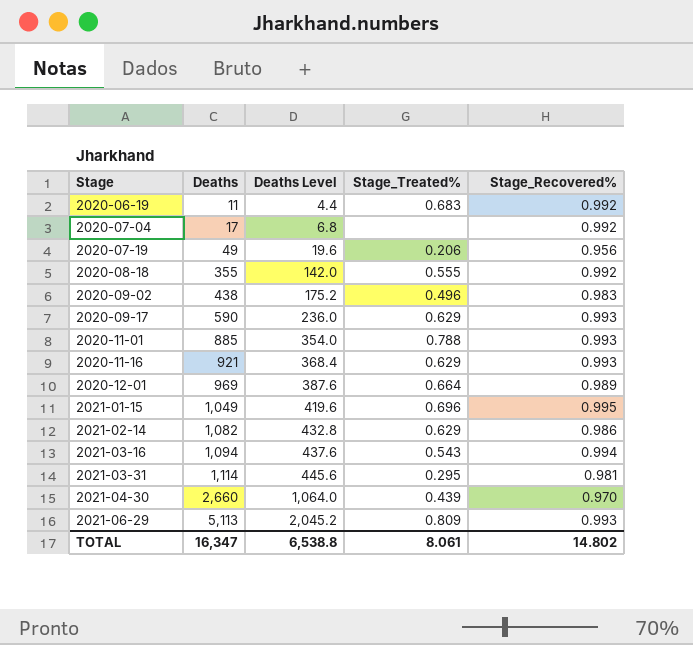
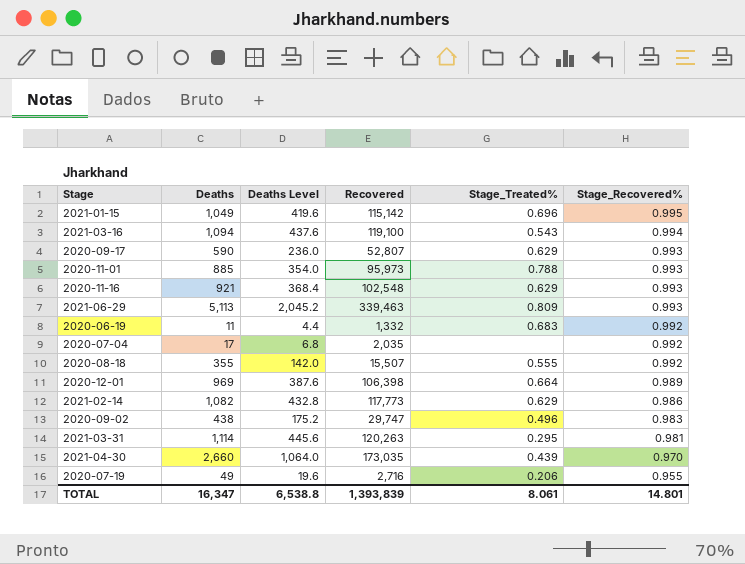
row order: Stage ascending -> Stage_Recovered% descending
column Recovered | position: none -> 4
2020-07-19 | Stage_Recovered%: 0.956 -> 0.955
TOTAL | Stage_Recovered%: 14.802 -> 14.801

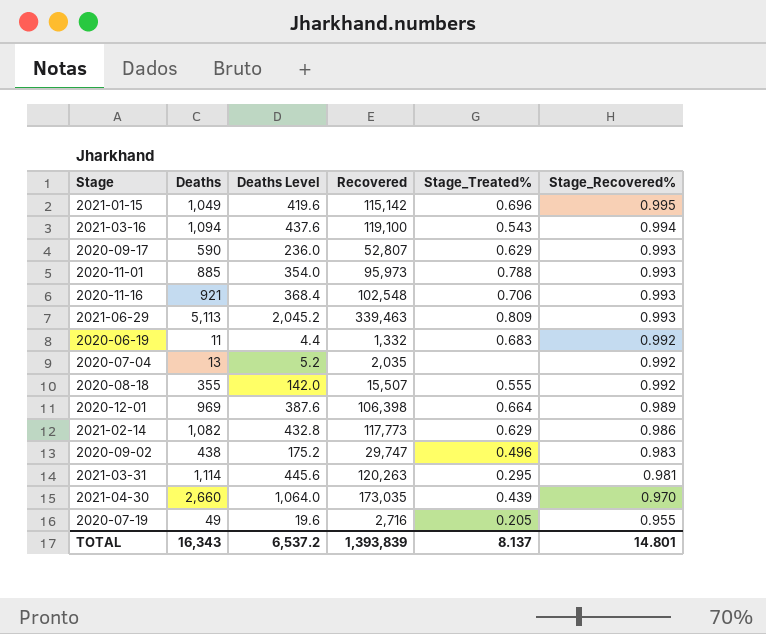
2020-11-16 | Stage_Treated%: 0.629 -> 0.706
2020-07-04 | Deaths: 17 -> 13
2020-07-04 | Deaths Level: 6.8 -> 5.2
2020-07-19 | Stage_Treated%: 0.206 -> 0.205
TOTAL | Deaths: 16,347 -> 16,343
TOTAL | Deaths Level: 6,538.8 -> 6,537.2
TOTAL | Stage_Treated%: 8.061 -> 8.137

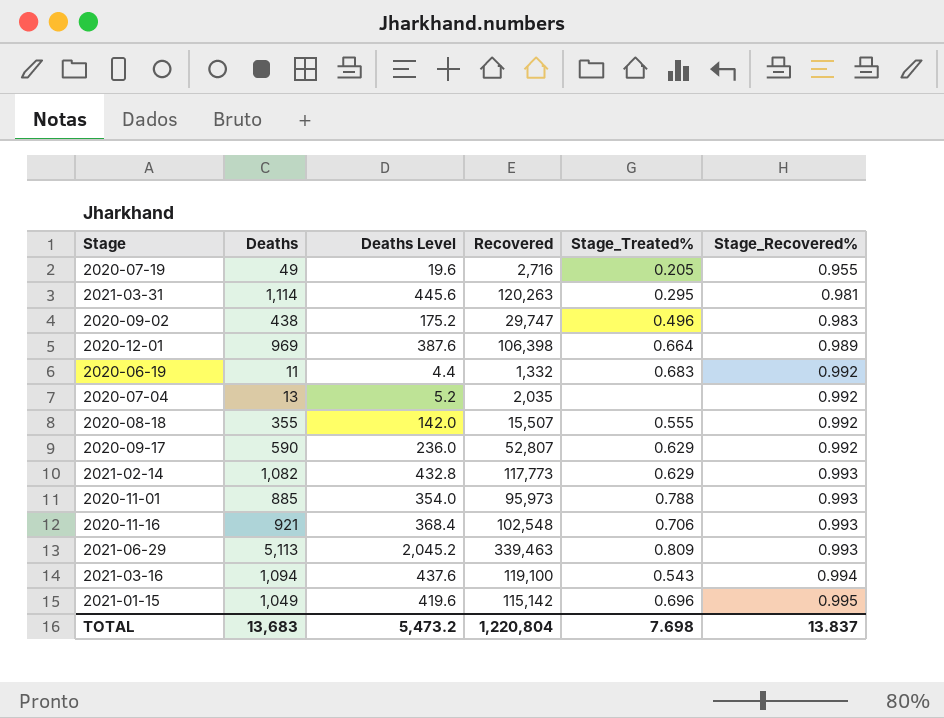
row order: Stage_Recovered% descending -> Stage_Recovered% ascending
row 2021-04-30: 2,660 | 1,064.0 | 173,035 | 0.439 | 0.970 -> none
2020-09-17 | Stage_Recovered%: 0.993 -> 0.992
2021-02-14 | Stage_Recovered%: 0.986 -> 0.993
TOTAL | Deaths: 16,343 -> 13,683
TOTAL | Deaths Level: 6,537.2 -> 5,473.2
TOTAL | Recovered: 1,393,839 -> 1,220,804
TOTAL | Stage_Treated%: 8.137 -> 7.698
TOTAL | Stage_Recovered%: 14.801 -> 13.837

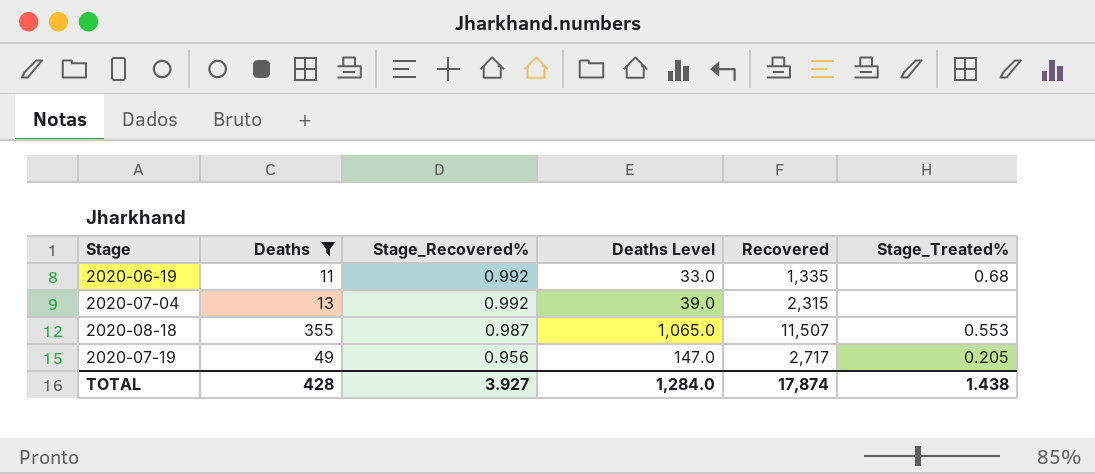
filter: none -> Deaths <= 355
row order: Stage_Recovered% ascending -> Stage_Recovered% descending
column Stage_Recovered% | position: 6 -> 3
column Deaths Level | formula: [Deaths] * 0.4 -> [Deaths] * 3
2020-06-19 | Recovered: 1,332 -> 1,335
2020-06-19 | Stage_Treated%: 0.683 -> 0.68
2020-07-04 | Recovered: 2,035 -> 2,315
2020-08-18 | Stage_Recovered%: 0.992 -> 0.987
2020-08-18 | Recovered: 15,507 -> 11,507
2020-08-18 | Stage_Treated%: 0.555 -> 0.553
2020-07-19 | Stage_Recovered%: 0.955 -> 0.956
2020-07-19 | Recovered: 2,716 -> 2,717
TOTAL | Deaths: 13,683 -> 428
TOTAL | Stage_Recovered%: 13.837 -> 3.927
TOTAL | Deaths Level: 5,473.2 -> 1,284.0
TOTAL | Recovered: 1,220,804 -> 17,874
TOTAL | Stage_Treated%: 7.698 -> 1.438

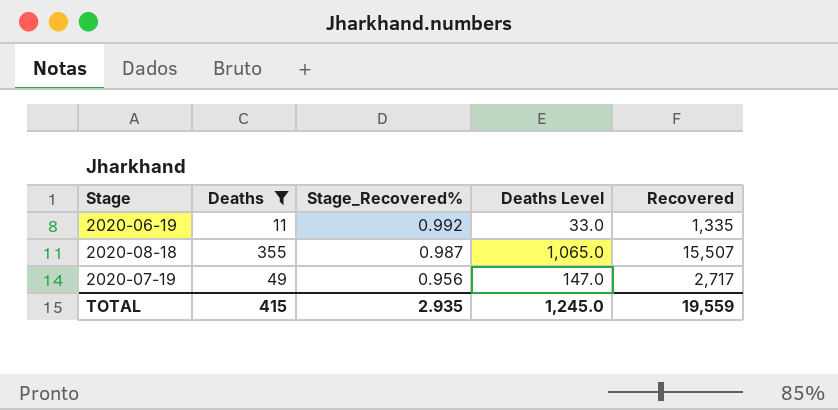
column Stage_Treated% | position: 6 -> none
row 2020-07-04: 13 | 0.992 | 39.0 | 2,315 | none -> none
2020-08-18 | Recovered: 11,507 -> 15,507
TOTAL | Deaths: 428 -> 415
TOTAL | Stage_Recovered%: 3.927 -> 2.935
TOTAL | Deaths Level: 1,284.0 -> 1,245.0
TOTAL | Recovered: 17,874 -> 19,559

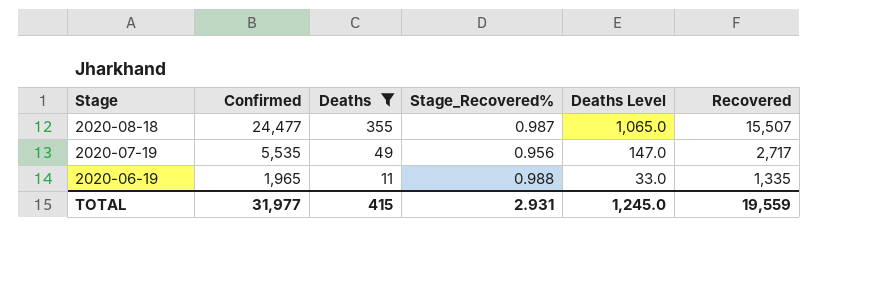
row order: Stage_Recovered% descending -> Stage descending
column Confirmed | position: none -> 2
2020-06-19 | Stage_Recovered%: 0.992 -> 0.988
TOTAL | Stage_Recovered%: 2.935 -> 2.931

